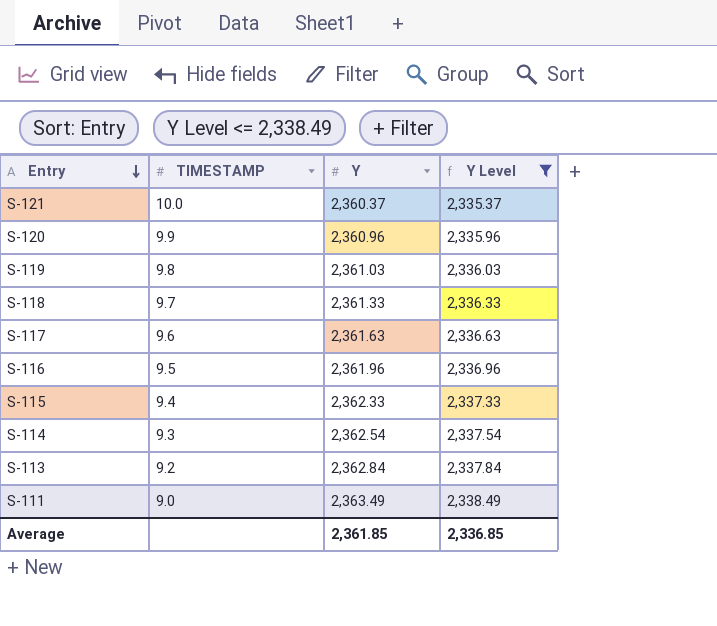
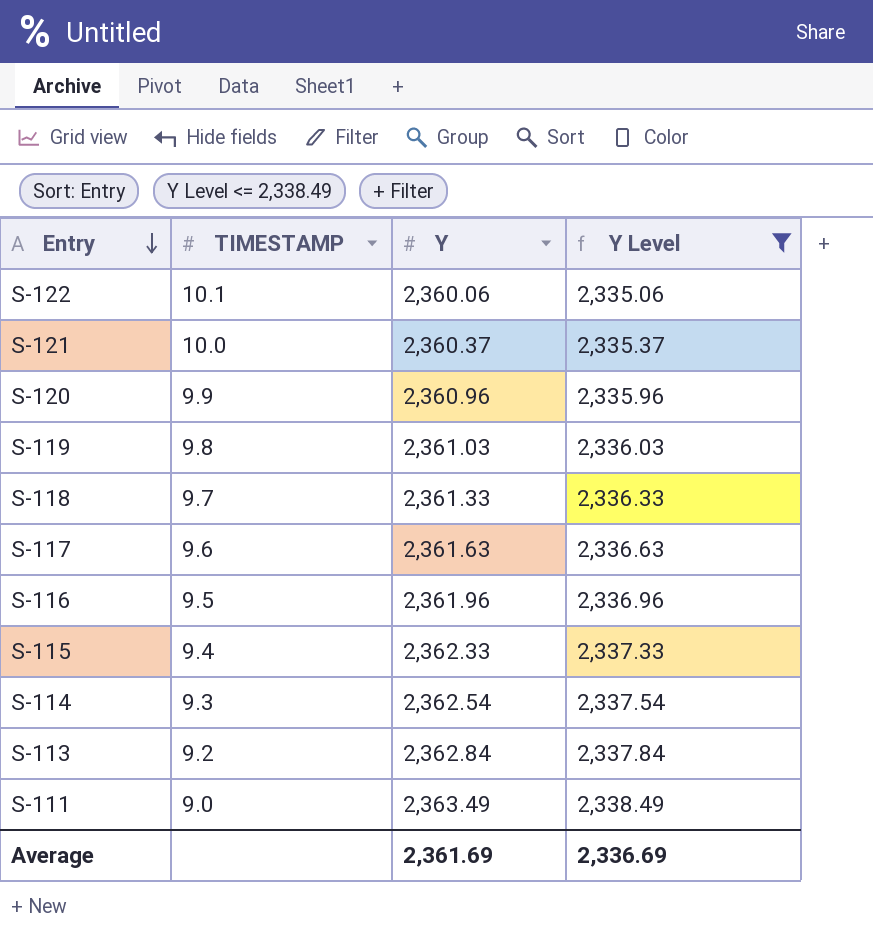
row S-122: none -> 10.1 | 2,360.06 | 2,335.06
Average | Y: 2,361.85 -> 2,361.69
Average | Y Level: 2,336.85 -> 2,336.69

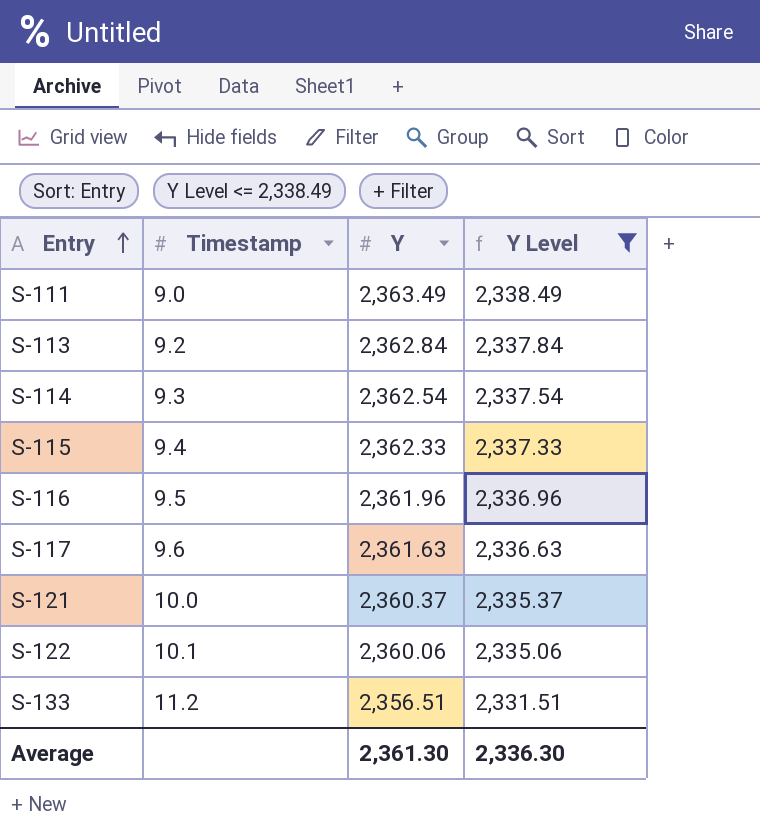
row order: Entry descending -> Entry ascending
column name: TIMESTAMP -> Timestamp
row S-120: 9.9 | 2,360.96 | 2,335.96 -> none
row S-119: 9.8 | 2,361.03 | 2,336.03 -> none
row S-118: 9.7 | 2,361.33 | 2,336.33 -> none
row S-133: none -> 11.2 | 2,356.51 | 2,331.51
Average | Y: 2,361.69 -> 2,361.30
Average | Y Level: 2,336.69 -> 2,336.30

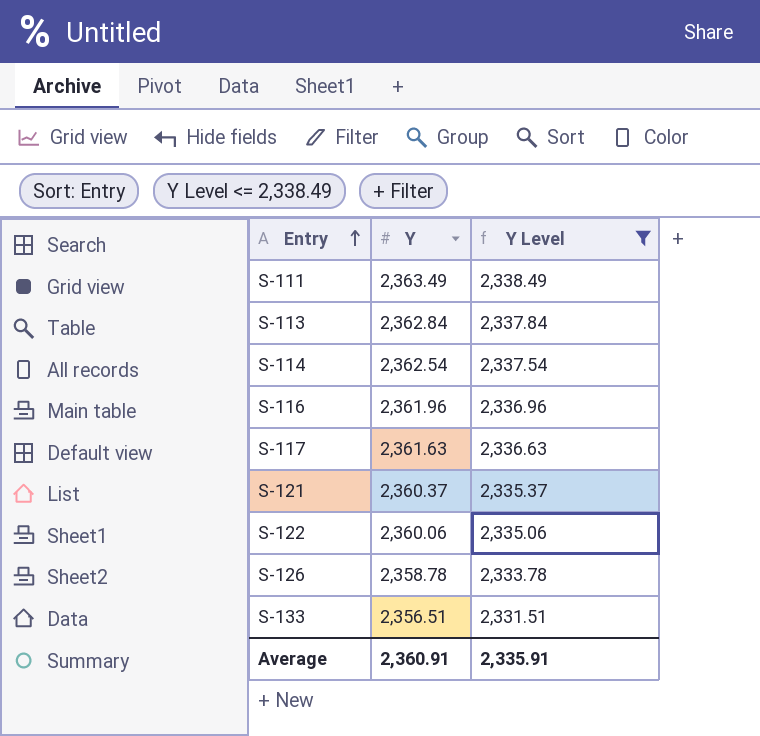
column Timestamp | position: 2 -> none
row S-115: 9.4 | 2,362.33 | 2,337.33 -> none
row S-126: none -> 2,358.78 | 2,333.78
Average | Y: 2,361.30 -> 2,360.91
Average | Y Level: 2,336.30 -> 2,335.91

